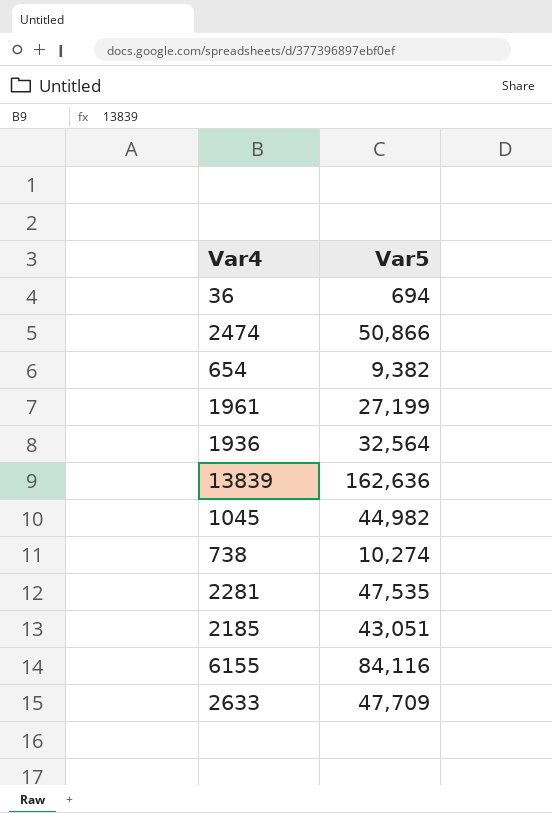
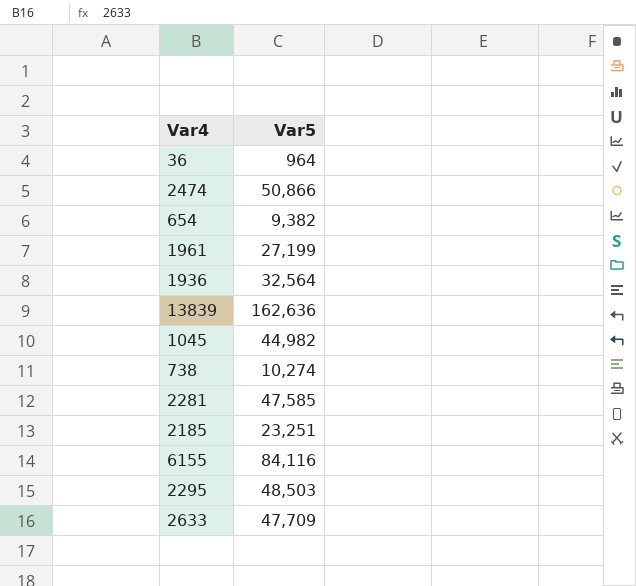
36 | Var5: 694 -> 964
2281 | Var5: 47,535 -> 47,585
2185 | Var5: 43,051 -> 23,251
row 2295: none -> 48,503

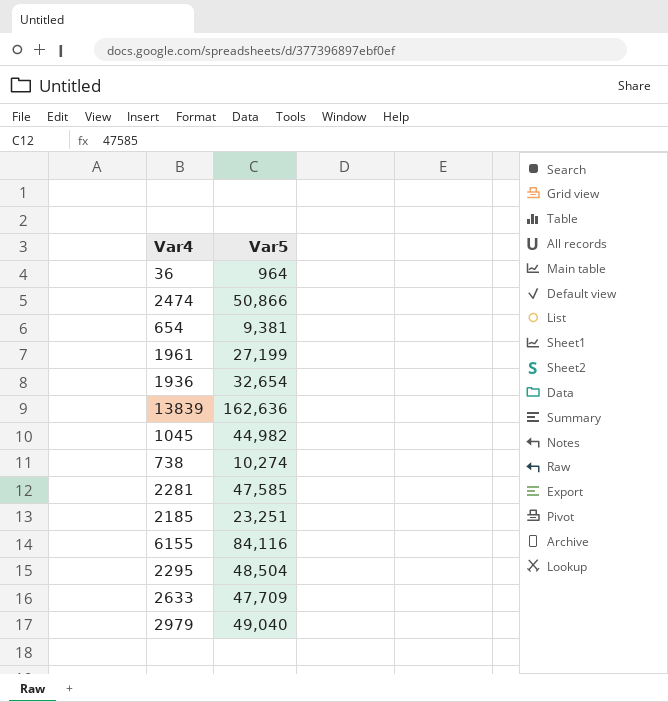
654 | Var5: 9,382 -> 9,381
1936 | Var5: 32,564 -> 32,654
2295 | Var5: 48,503 -> 48,504
row 2979: none -> 49,040

